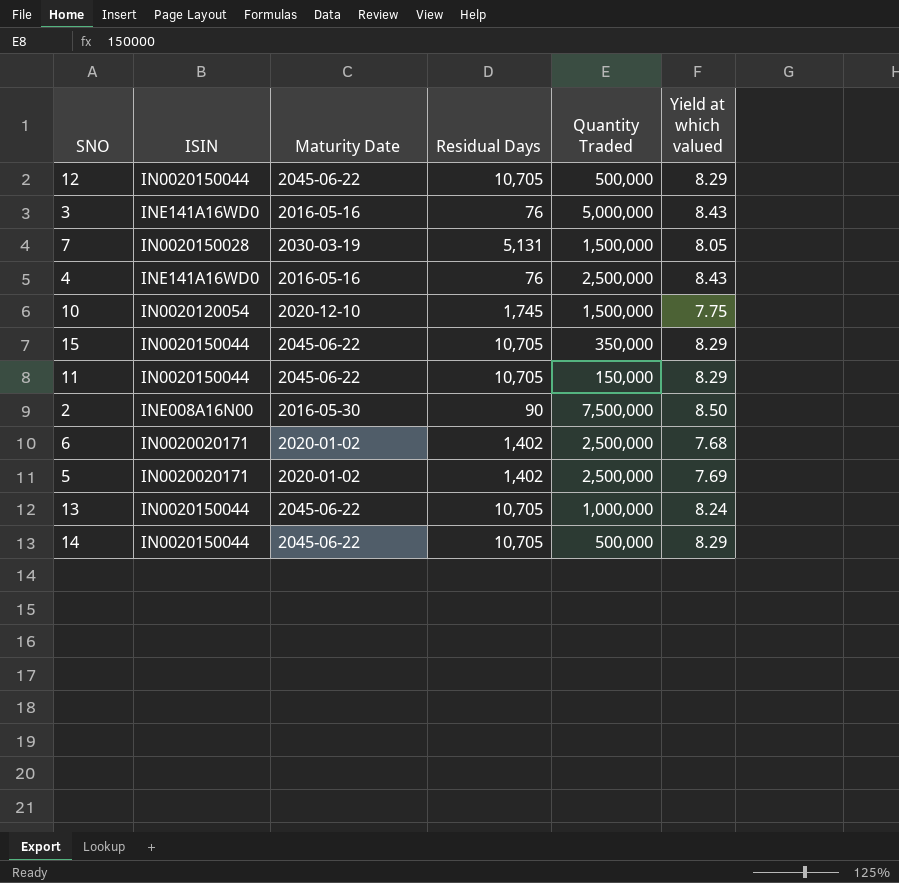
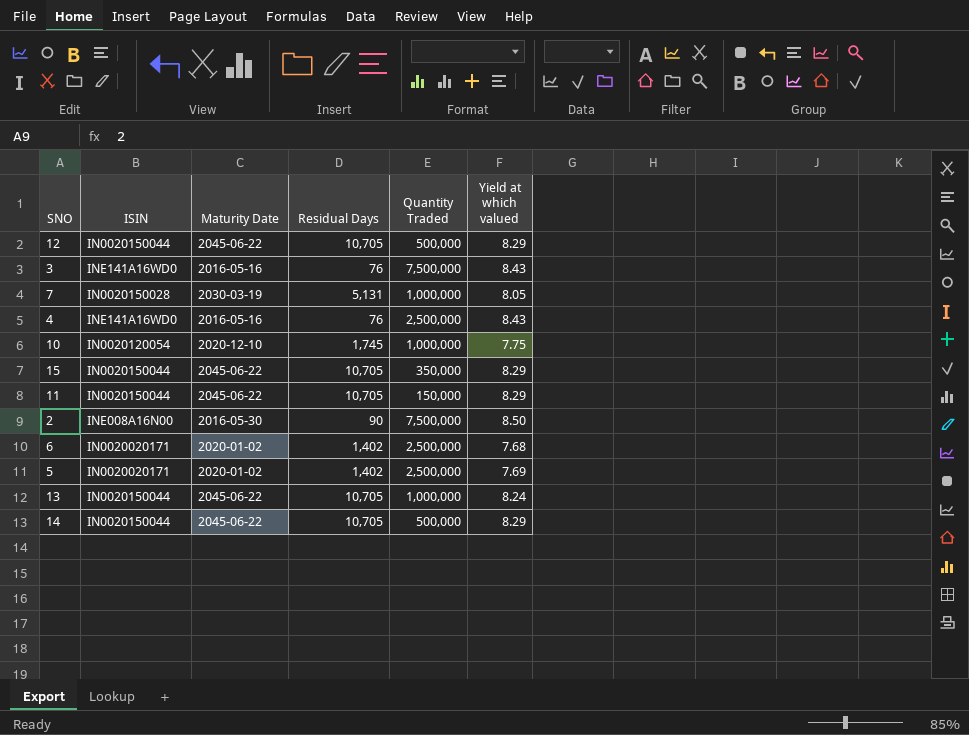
3 | Quantity Traded: 5,000,000 -> 7,500,000
7 | Quantity Traded: 1,500,000 -> 1,000,000
10 | Quantity Traded: 1,500,000 -> 1,000,000

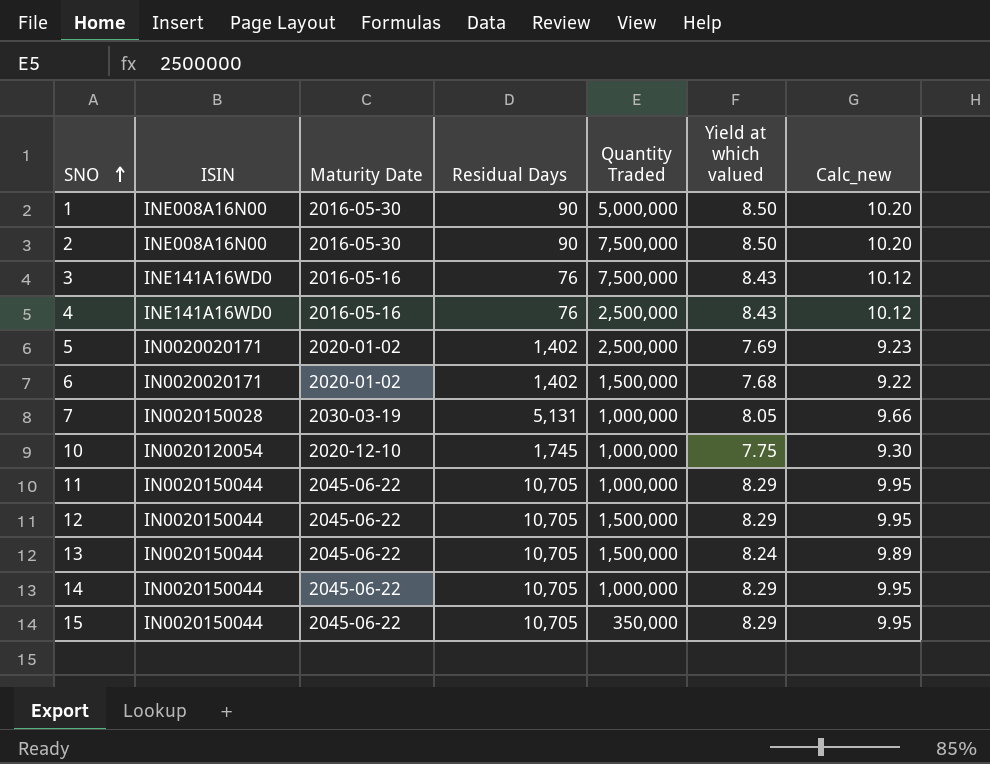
row order: none -> SNO ascending
column Calc_new | formula: none -> [Yield at which valued] * 1.2
row 1: none -> INE008A16N00 | 2016-05-30 | 90 | 5,000,000 | 8.50 | 10.20
6 | Quantity Traded: 2,500,000 -> 1,500,000
11 | Quantity Traded: 150,000 -> 1,000,000
12 | Quantity Traded: 500,000 -> 1,500,000
13 | Quantity Traded: 1,000,000 -> 1,500,000
14 | Quantity Traded: 500,000 -> 1,000,000

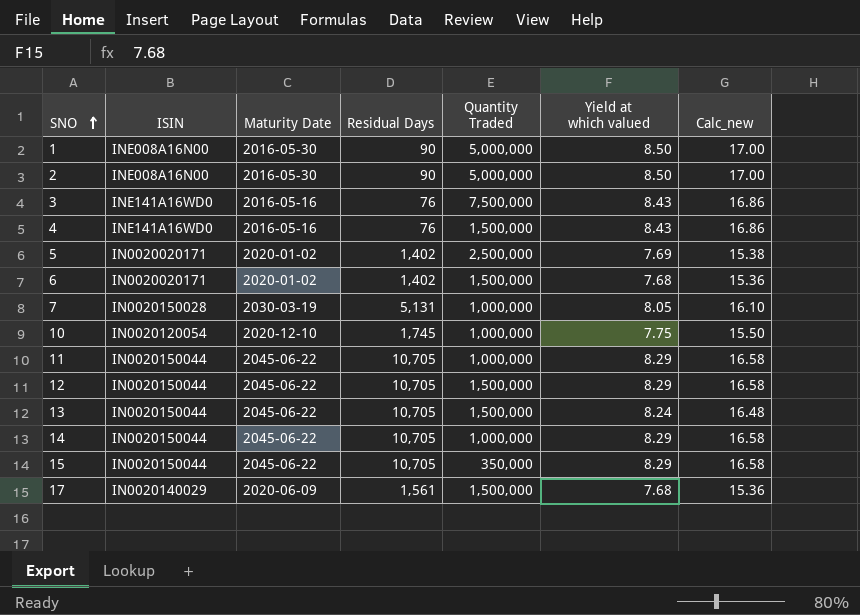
column Calc_new | formula: [Yield at which valued] * 1.2 -> [Yield at which valued] * 2
2 | Quantity Traded: 7,500,000 -> 5,000,000
4 | Quantity Traded: 2,500,000 -> 1,500,000
row 17: none -> IN0020140029 | 2020-06-09 | 1,561 | 1,500,000 | 7.68 | 15.36

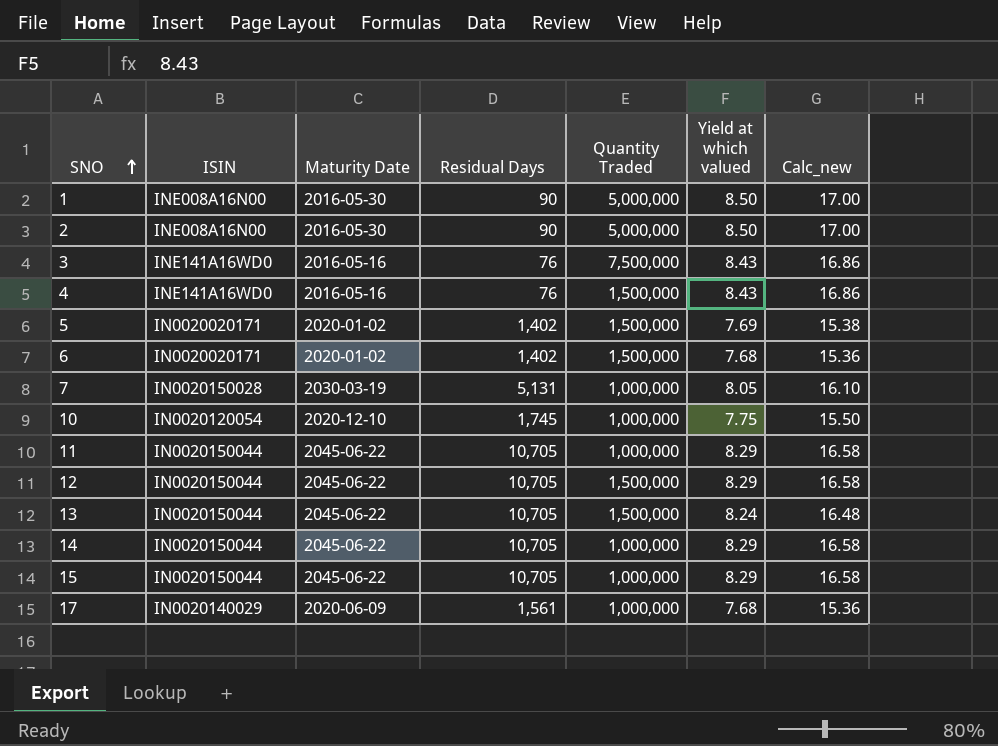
5 | Quantity Traded: 2,500,000 -> 1,500,000
15 | Quantity Traded: 350,000 -> 1,000,000
17 | Quantity Traded: 1,500,000 -> 1,000,000

